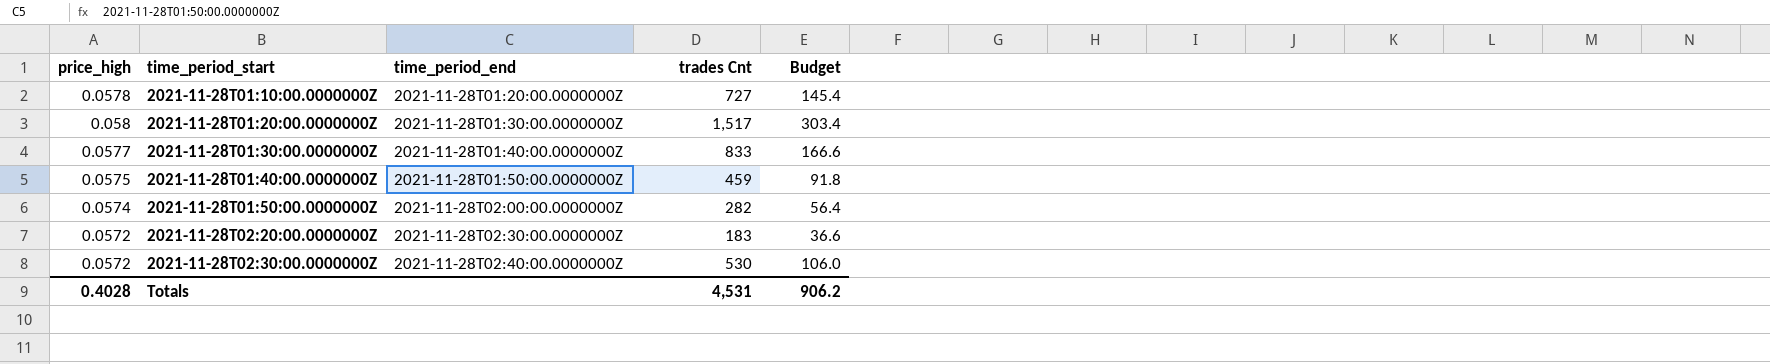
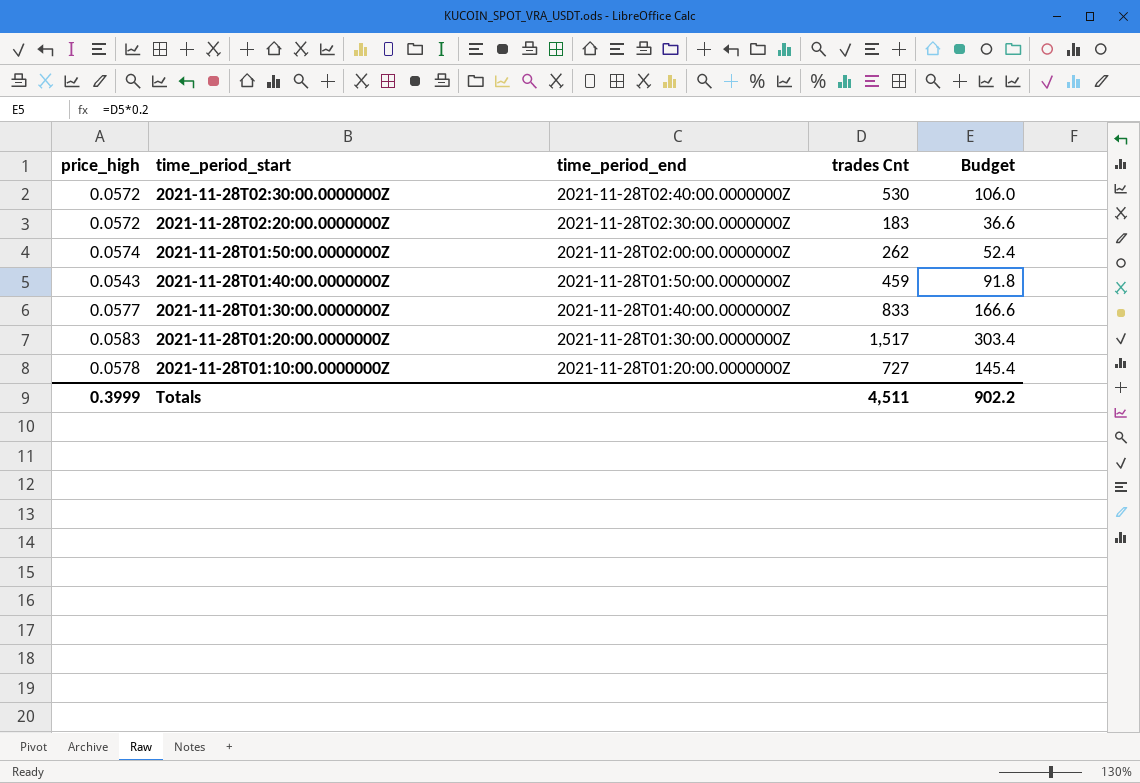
row order: time_period_start ascending -> time_period_start descending
2021-11-28T01:50:00.0000000Z | trades Cnt: 282 -> 262
2021-11-28T01:50:00.0000000Z | Budget: 56.4 -> 52.4
2021-11-28T01:40:00.0000000Z | price_high: 0.0575 -> 0.0543
2021-11-28T01:20:00.0000000Z | price_high: 0.058 -> 0.0583
Totals | price_high: 0.4028 -> 0.3999
Totals | trades Cnt: 4,531 -> 4,511
Totals | Budget: 906.2 -> 902.2

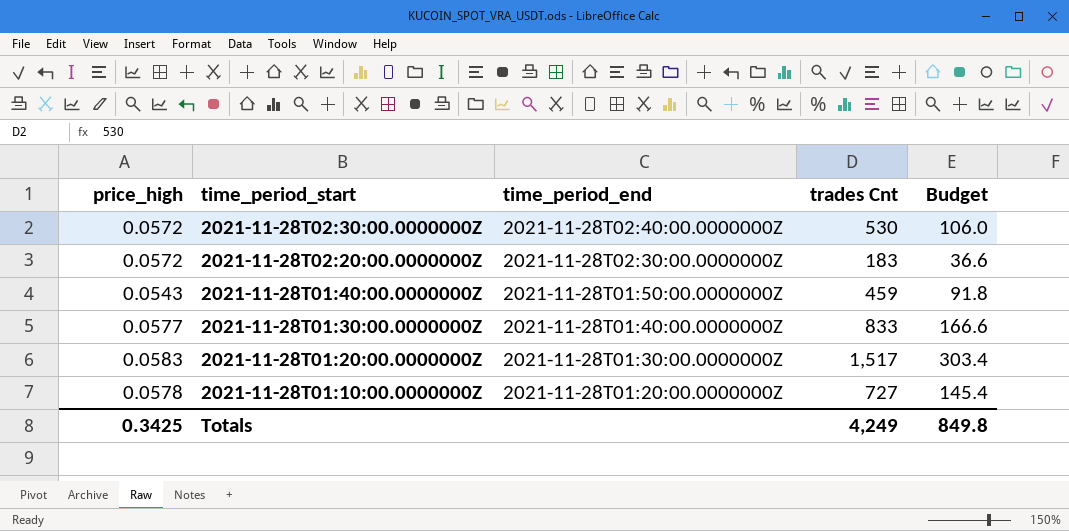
row 2021-11-28T01:50:00.0000000Z: 0.0574 | 2021-11-28T02:00:00.0000000Z | 262 | 52.4 -> none
Totals | price_high: 0.3999 -> 0.3425
Totals | trades Cnt: 4,511 -> 4,249
Totals | Budget: 902.2 -> 849.8

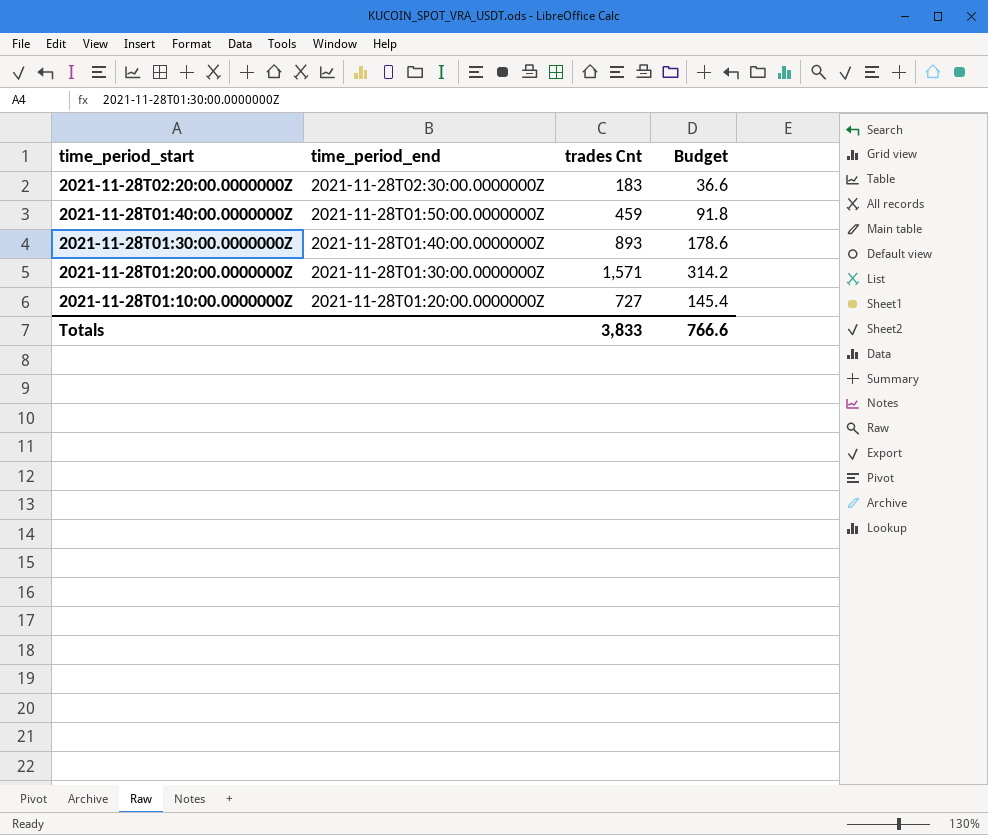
column price_high | position: 1 -> none
row 2021-11-28T02:30:00.0000000Z: 0.0572 | 2021-11-28T02:40:00.0000000Z | 530 | 106.0 -> none
2021-11-28T01:30:00.0000000Z | trades Cnt: 833 -> 893
2021-11-28T01:30:00.0000000Z | Budget: 166.6 -> 178.6
2021-11-28T01:20:00.0000000Z | trades Cnt: 1,517 -> 1,571
2021-11-28T01:20:00.0000000Z | Budget: 303.4 -> 314.2
Totals | trades Cnt: 4,249 -> 3,833
Totals | Budget: 849.8 -> 766.6

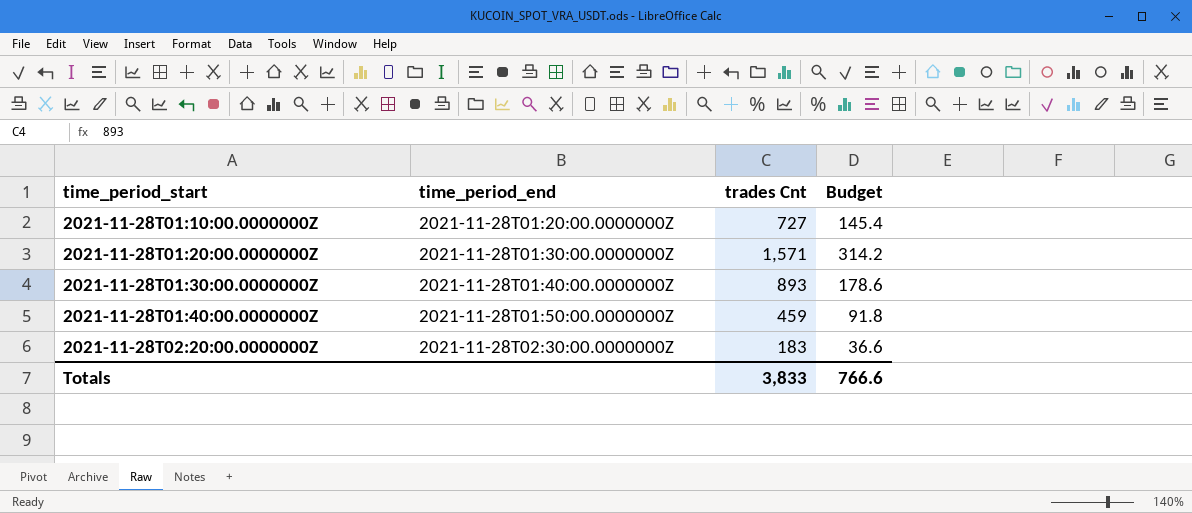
row order: time_period_start descending -> time_period_start ascending

